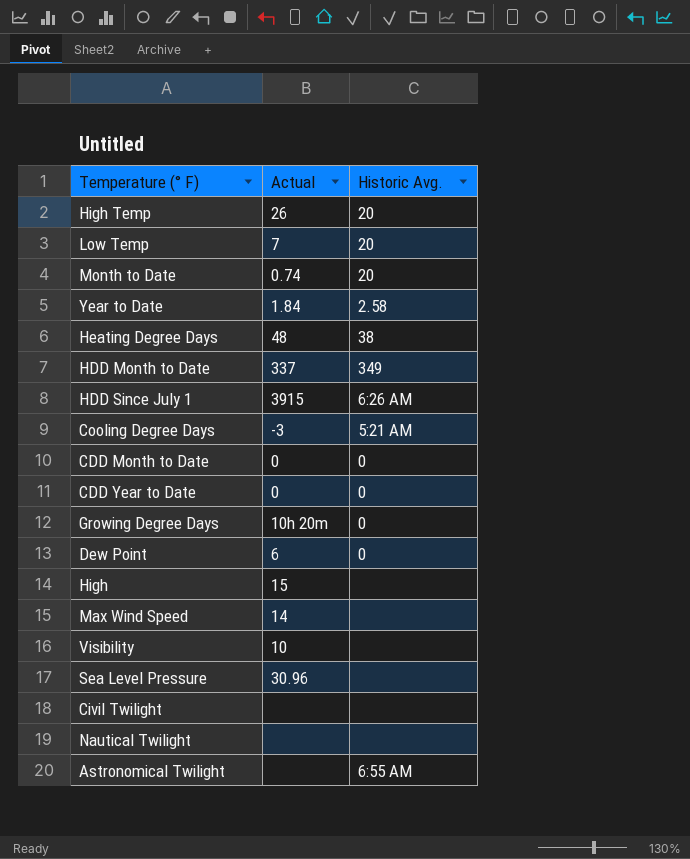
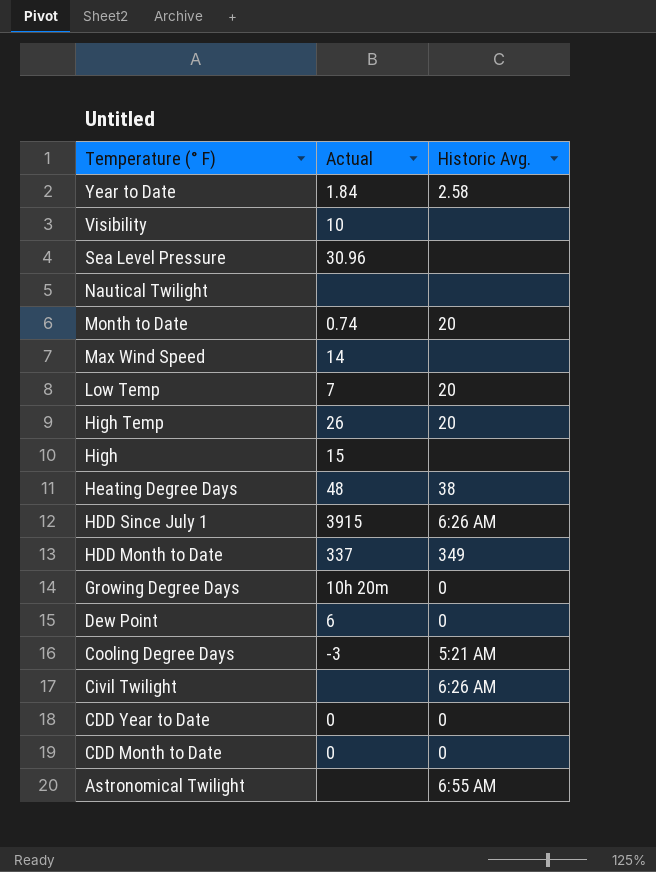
row order: none -> Temperature (° F) descending
Civil Twilight | Historic Avg.: none -> 6:26 AM

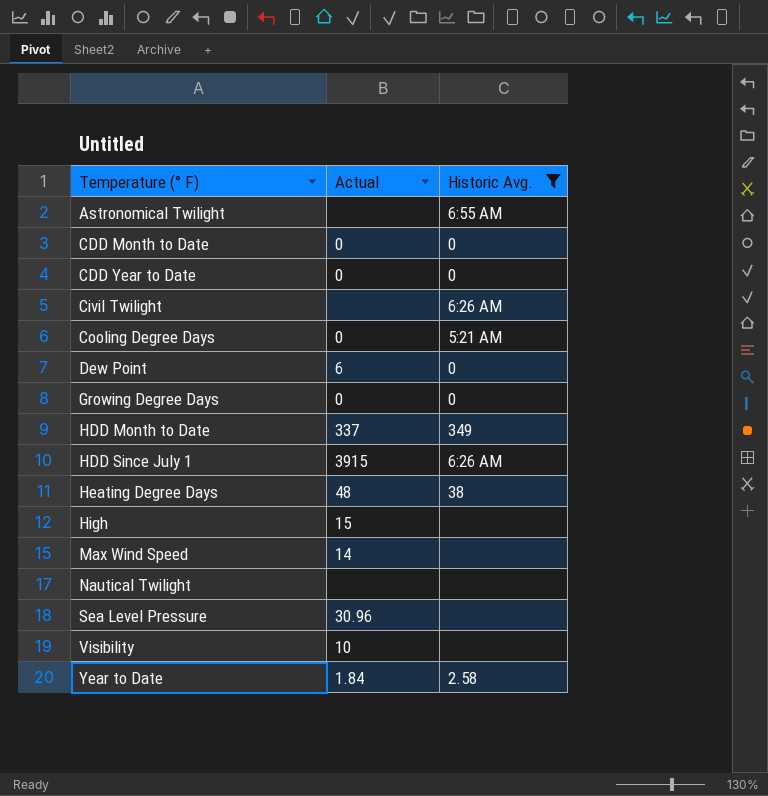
filter: none -> Historic Avg. != 20
row order: Temperature (° F) descending -> Temperature (° F) ascending
Cooling Degree Days | Actual: -3 -> 0
Growing Degree Days | Actual: 10h 20m -> 0

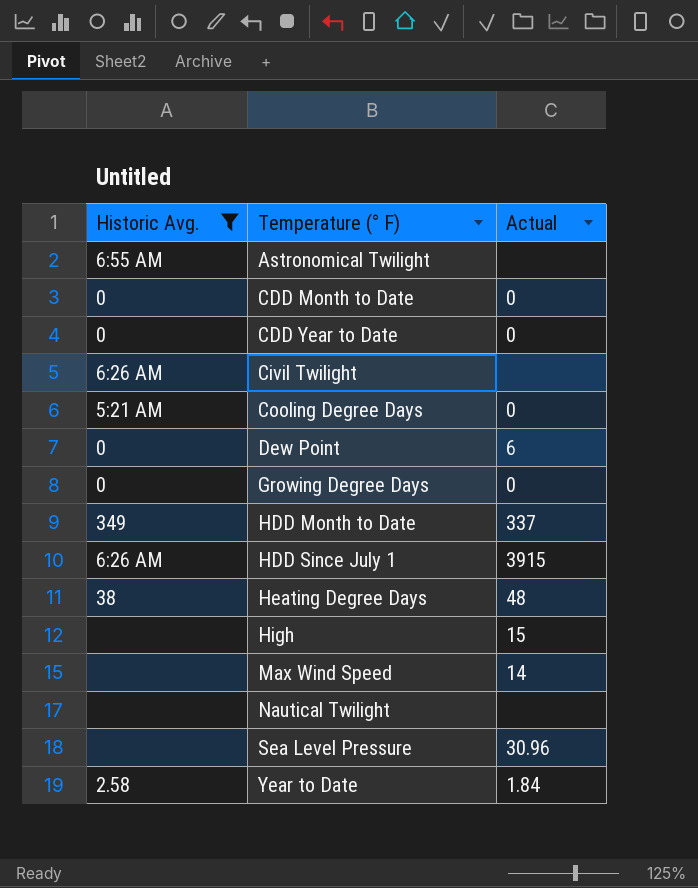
column Historic Avg. | position: 3 -> 1
row Visibility: 10 | none -> none

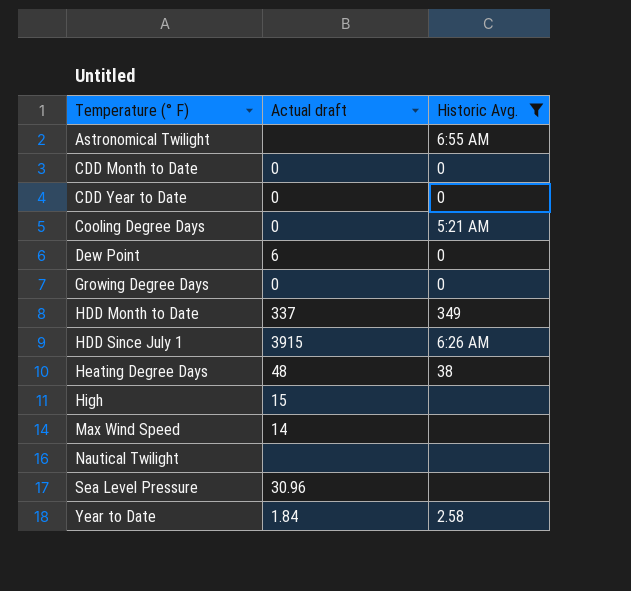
column name: Actual -> Actual draft
column Historic Avg. | position: 1 -> 3
row Civil Twilight: 6:26 AM | none -> none

